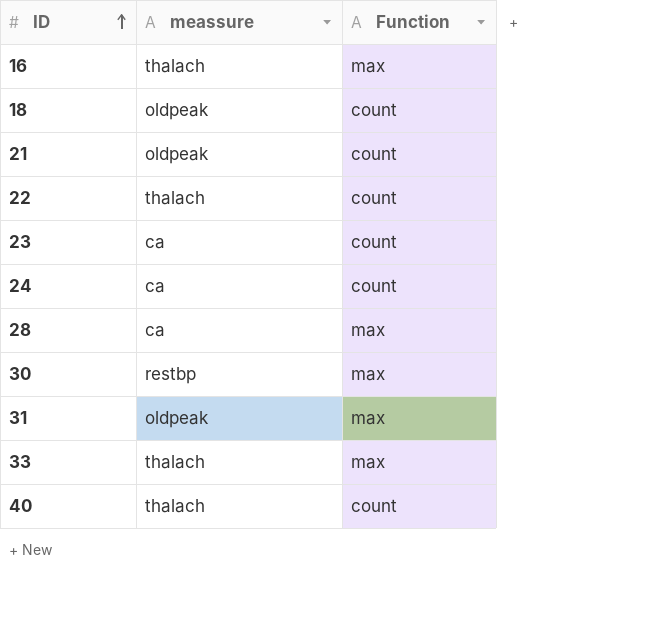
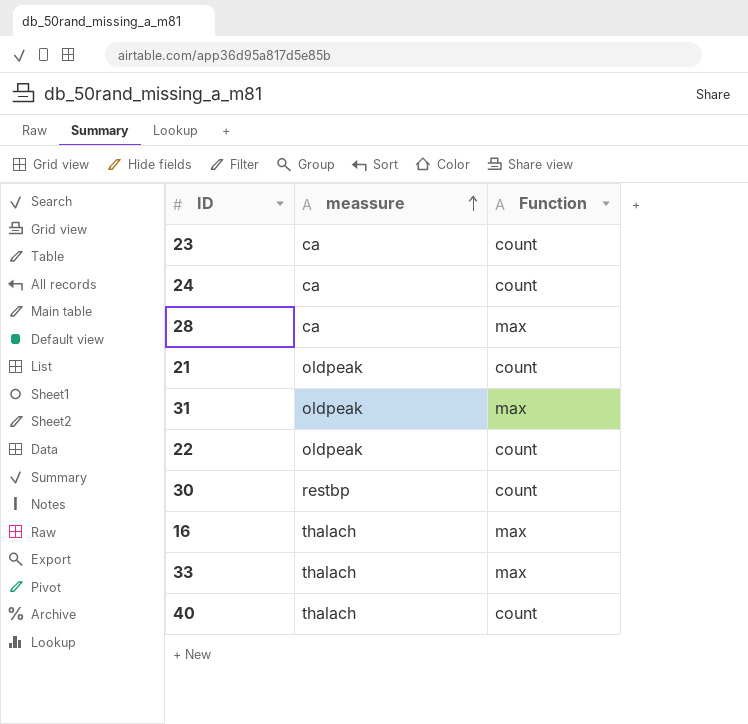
row order: ID ascending -> meassure ascending
row 18: oldpeak | count -> none
22 | meassure: thalach -> oldpeak
30 | Function: max -> count

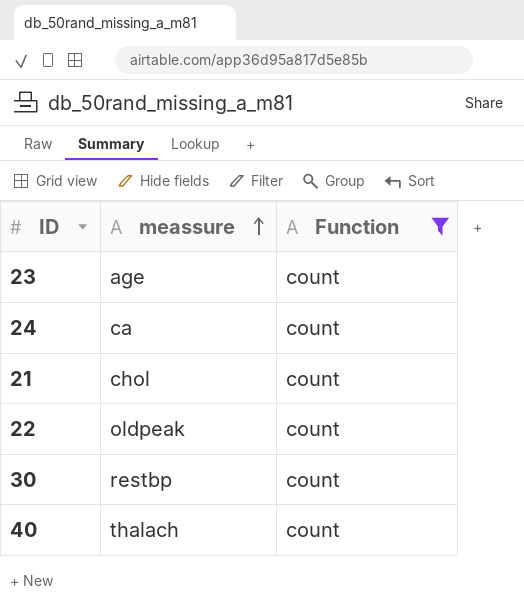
filter: none -> Function = count
23 | meassure: ca -> age
21 | meassure: oldpeak -> chol

